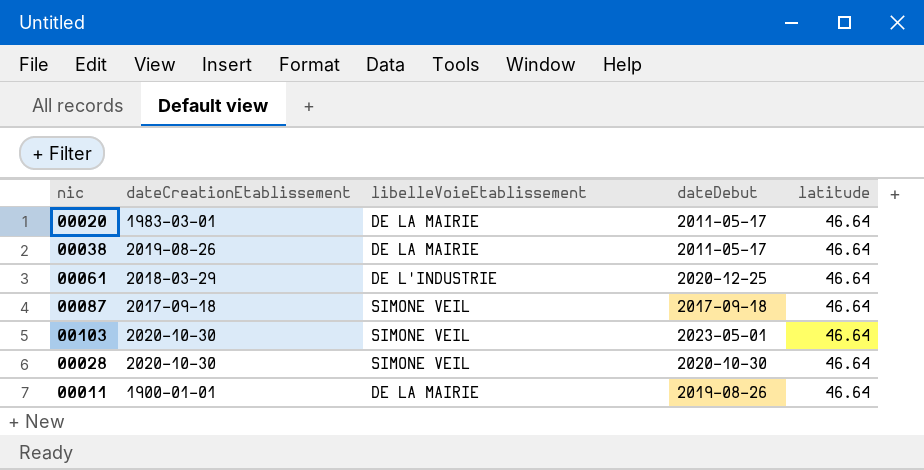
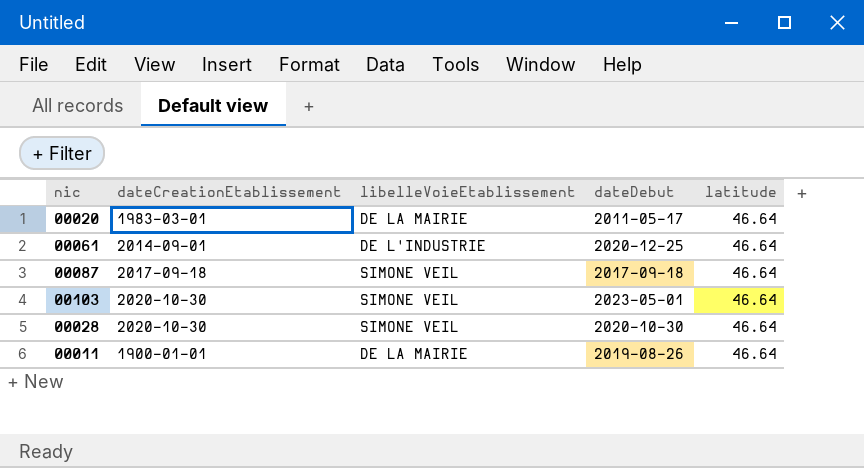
row 00038: 2019-08-26 | DE LA MAIRIE | 2011-05-17 | 46.64 -> none
00061 | dateCreationEtablissement: 2018-03-29 -> 2014-09-01

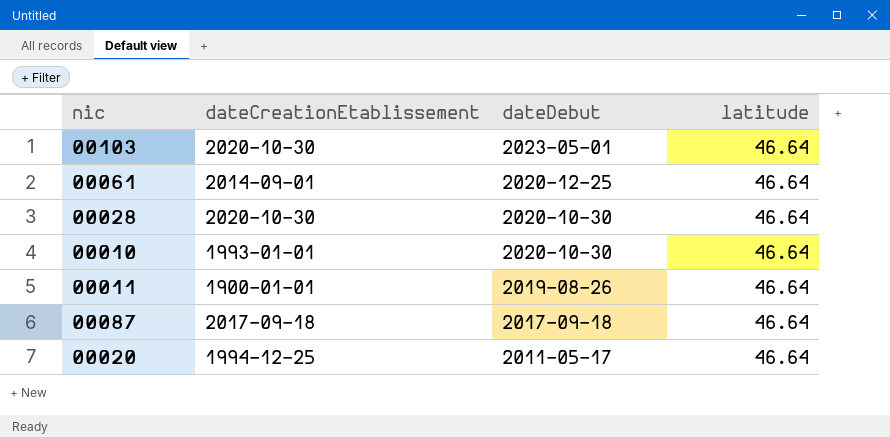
row order: none -> dateDebut descending
column libelleVoieEtablissement | position: 3 -> none
row 00010: none -> 1993-01-01 | 2020-10-30 | 46.64
00020 | dateCreationEtablissement: 1983-03-01 -> 1994-12-25

